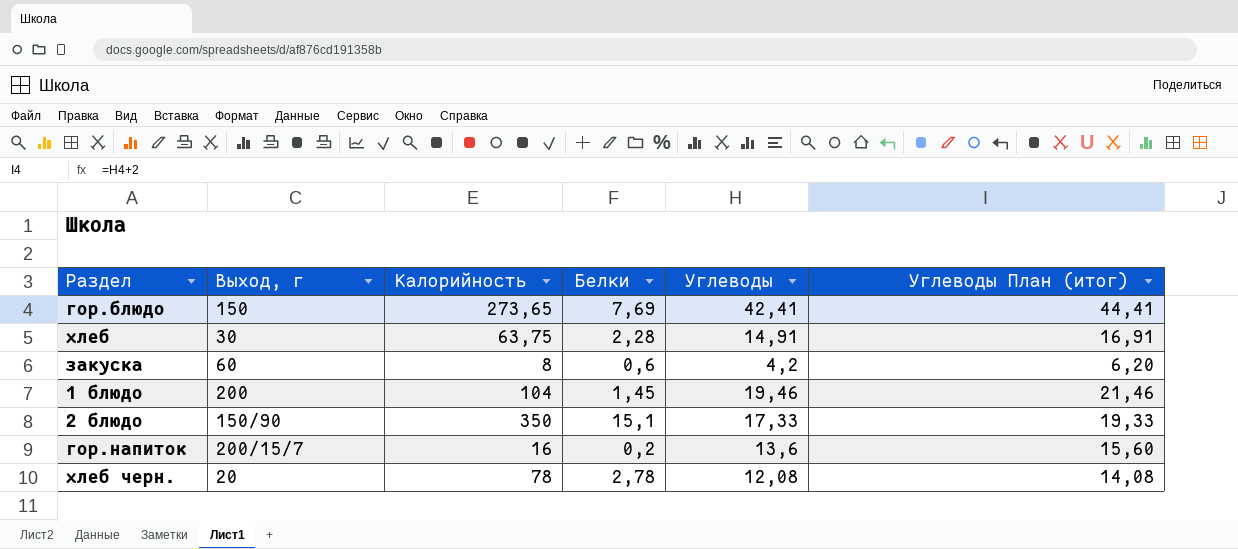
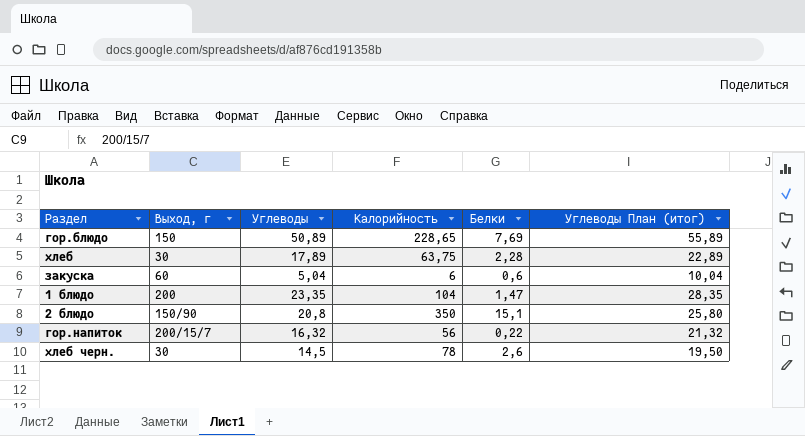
column Углеводы | position: 5 -> 3
column Углеводы План (итог) | formula: [Углеводы] + 2 -> [Углеводы] + 5
гор.блюдо | Углеводы: 42,41 -> 50,89
гор.блюдо | Калорийность: 273,65 -> 228,65
хлеб | Углеводы: 14,91 -> 17,89
закуска | Углеводы: 4,2 -> 5,04
закуска | Калорийность: 8 -> 6
1 блюдо | Углеводы: 19,46 -> 23,35
1 блюдо | Белки: 1,45 -> 1,47
2 блюдо | Углеводы: 17,33 -> 20,8
гор.напиток | Углеводы: 13,6 -> 16,32
гор.напиток | Калорийность: 16 -> 56
гор.напиток | Белки: 0,2 -> 0,22
хлеб черн. | Выход, г: 20 -> 30
хлеб черн. | Углеводы: 12,08 -> 14,5
хлеб черн. | Белки: 2,78 -> 2,6

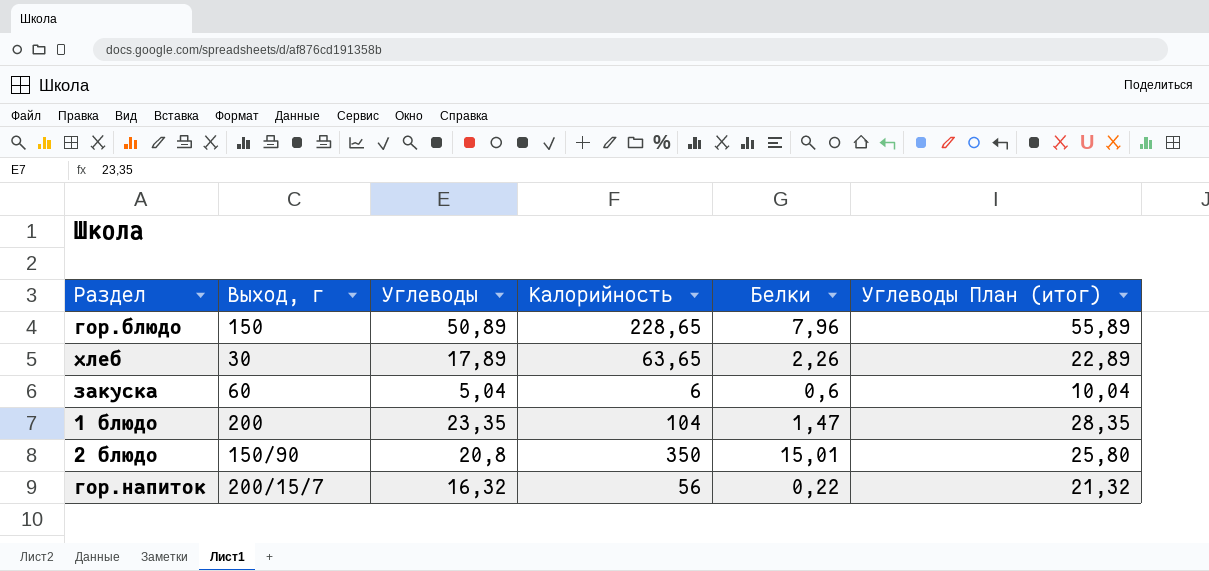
row хлеб черн.: 30 | 14,5 | 78 | 2,6 | 19,50 -> none
гор.блюдо | Белки: 7,69 -> 7,96
хлеб | Калорийность: 63,75 -> 63,65
хлеб | Белки: 2,28 -> 2,26
2 блюдо | Белки: 15,1 -> 15,01

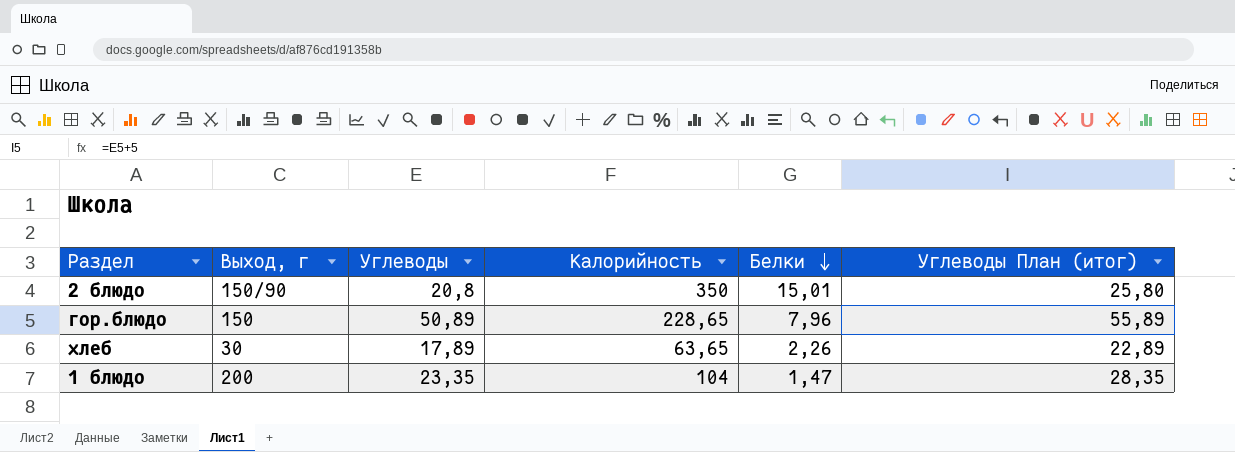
row order: none -> Белки descending
row закуска: 60 | 5,04 | 6 | 0,6 | 10,04 -> none
row гор.напиток: 200/15/7 | 16,32 | 56 | 0,22 | 21,32 -> none

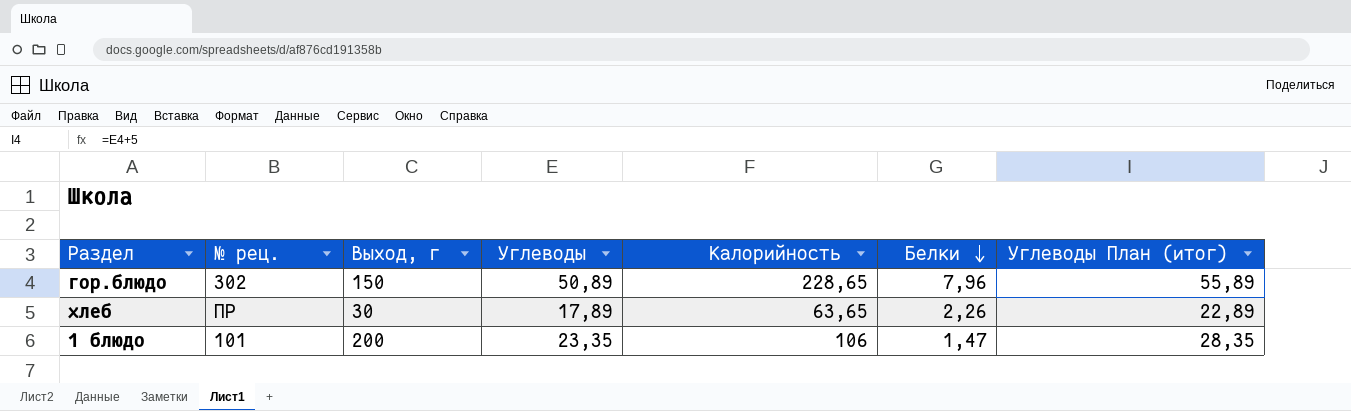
column № рец. | position: none -> 2
row 2 блюдо: 150/90 | 20,8 | 350 | 15,01 | 25,80 -> none
1 блюдо | Калорийность: 104 -> 106

